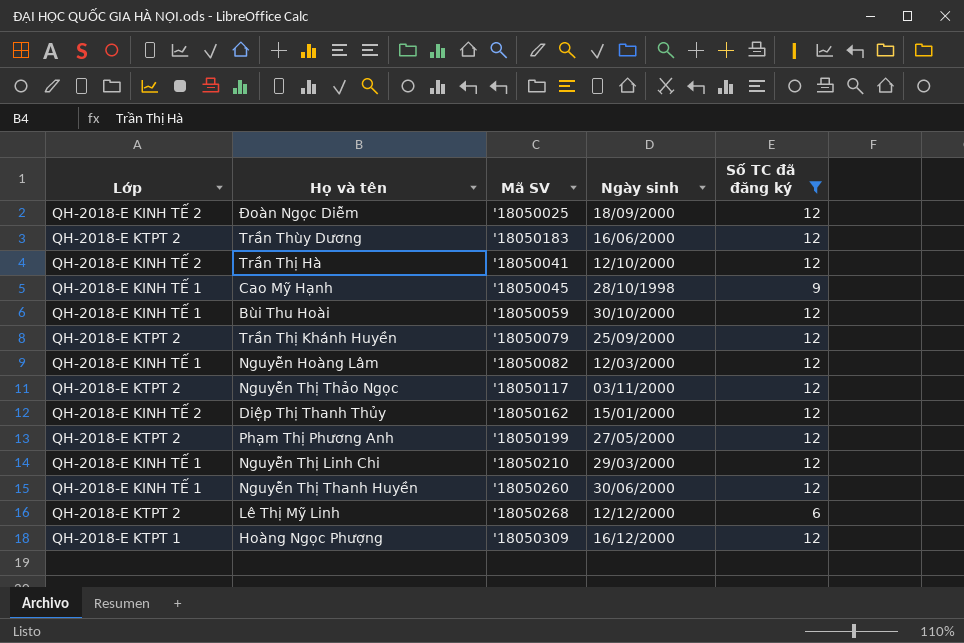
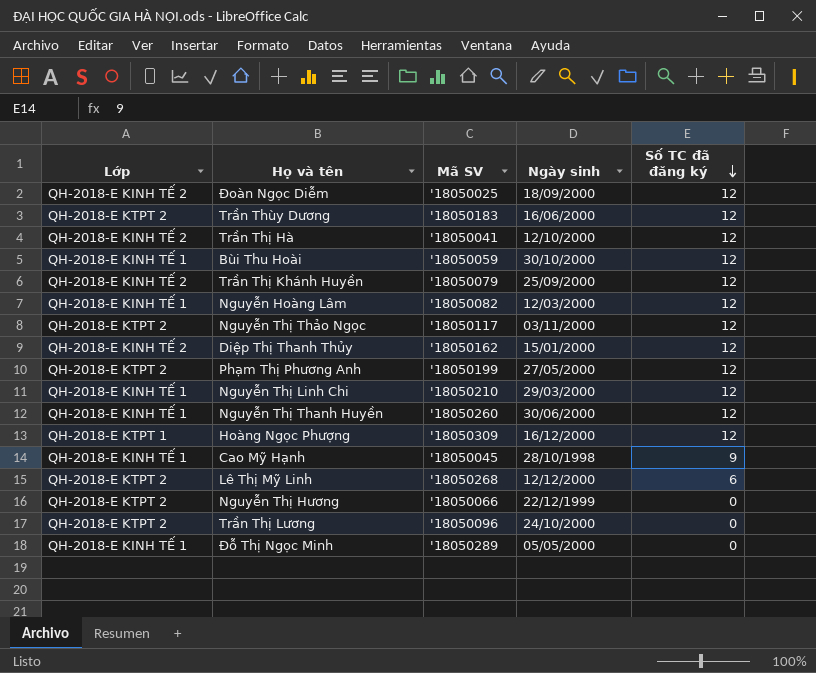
filter: Số TC đã đăng ký != 0 -> none
row order: none -> Số TC đã đăng ký descending
Trần Thị Khánh Huyền | Lớp: QH-2018-E KTPT 2 -> QH-2018-E KINH TẾ 2

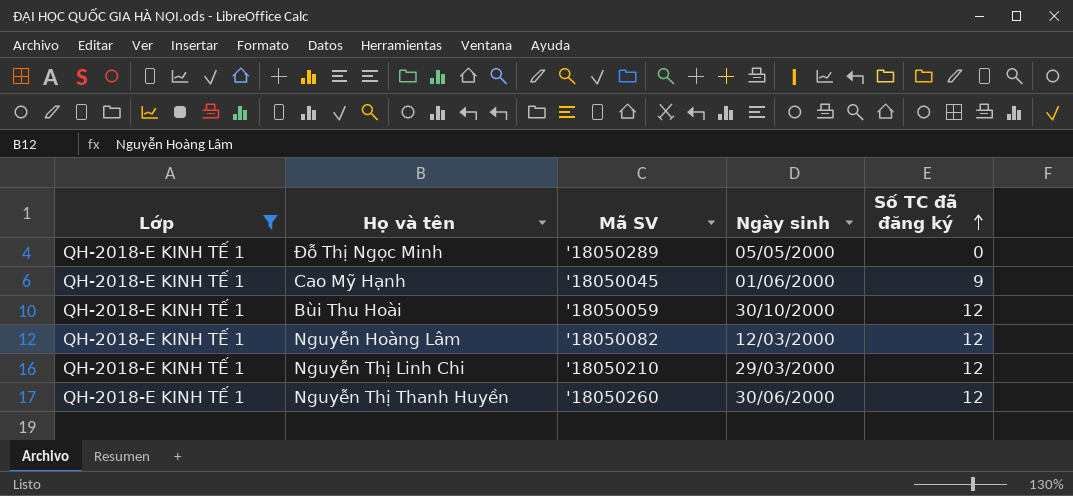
filter: none -> Lớp = QH-2018-E KINH TẾ 1
row order: Số TC đã đăng ký descending -> Số TC đã đăng ký ascending
Cao Mỹ Hạnh | Ngày sinh: 28/10/1998 -> 01/06/2000

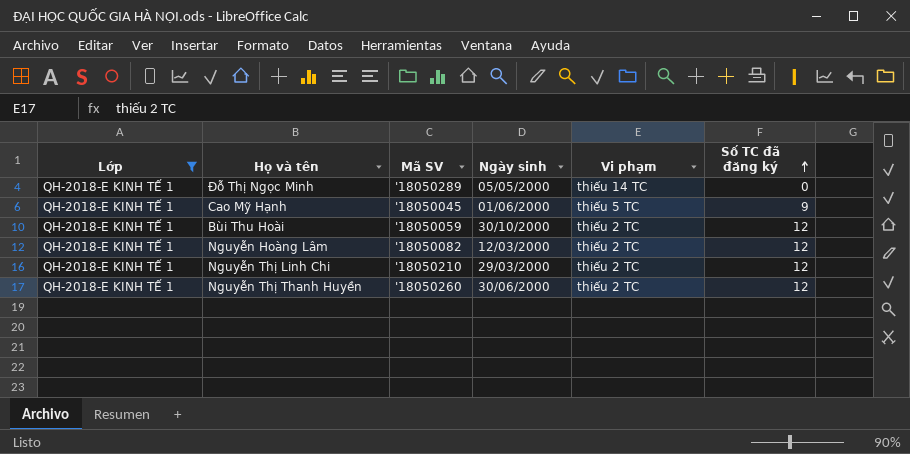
column Vi phạm | position: none -> 5

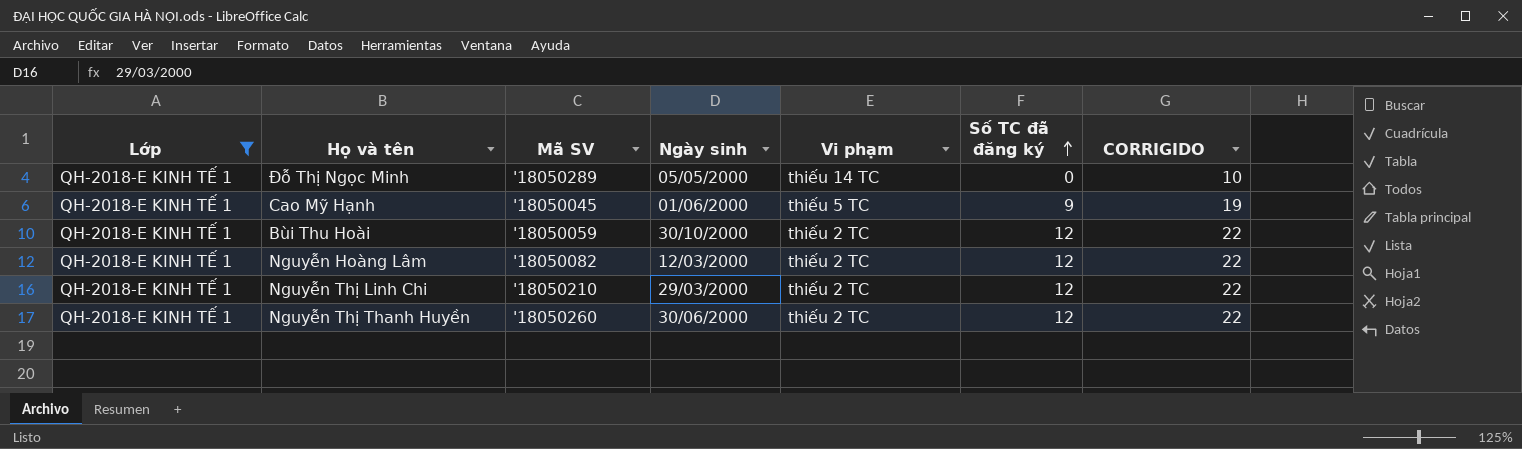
column CORRIGIDO | formula: none -> [Số TC đã đăng ký] + 10

